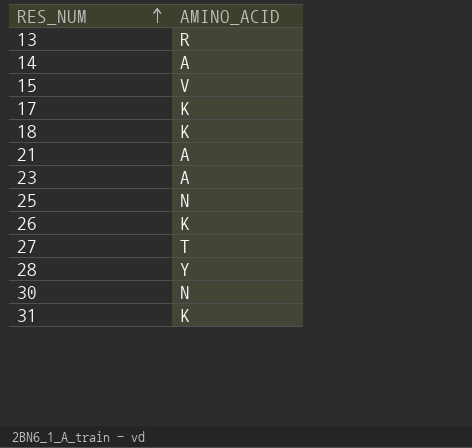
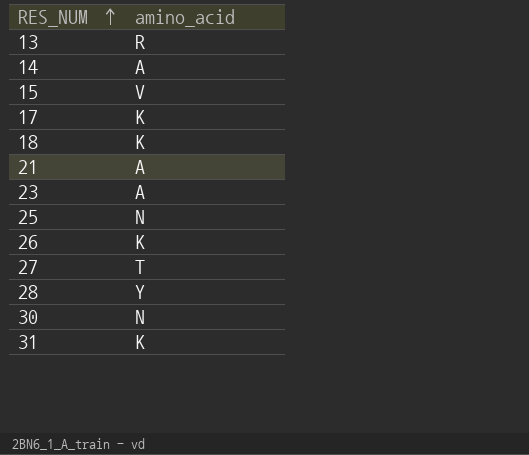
column name: AMINO_ACID -> amino_acid

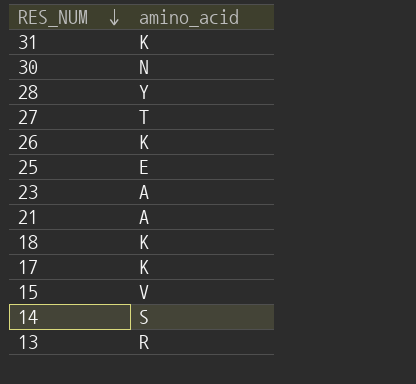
row order: RES_NUM ascending -> RES_NUM descending
25 | amino_acid: N -> E
14 | amino_acid: A -> S

